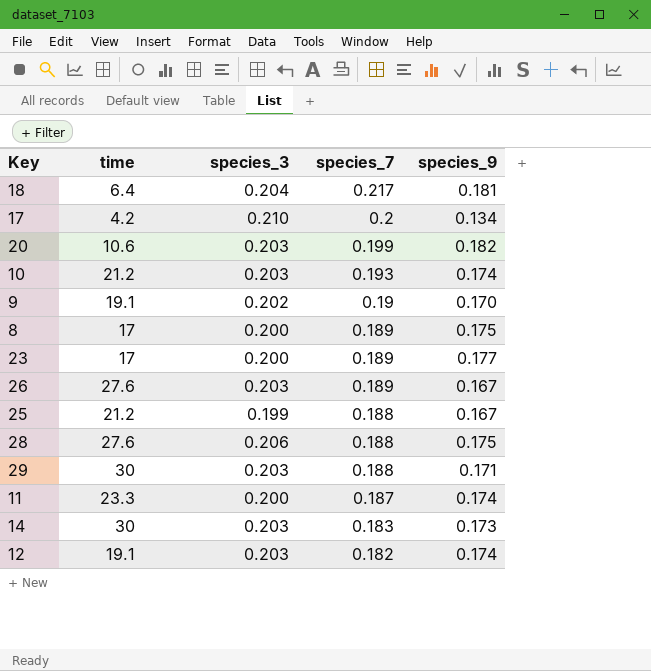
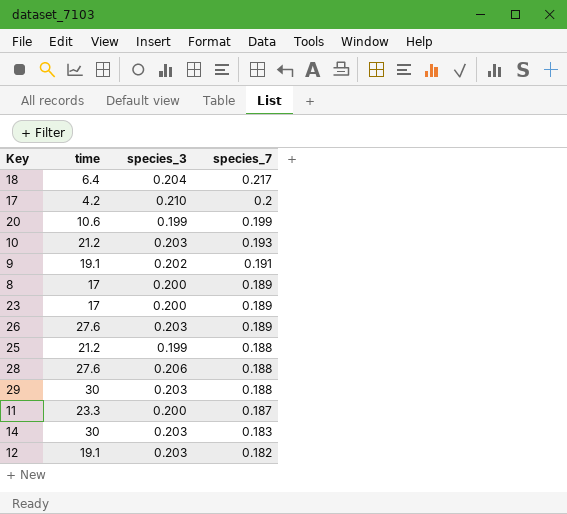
column species_9 | position: 5 -> none
20 | species_3: 0.203 -> 0.199
9 | species_7: 0.19 -> 0.191

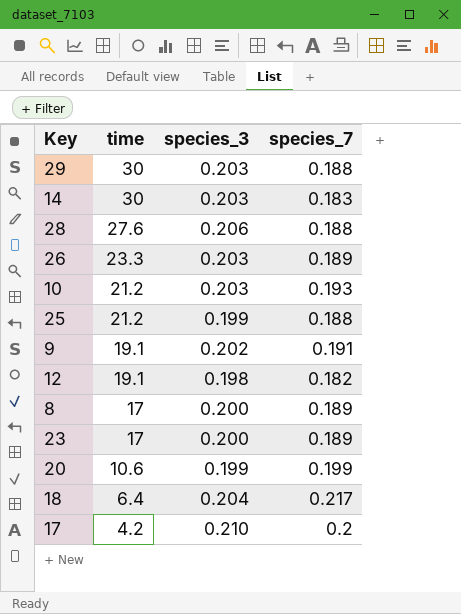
row order: species_7 descending -> time descending
row 11: 23.3 | 0.200 | 0.187 -> none
26 | time: 27.6 -> 23.3
12 | species_3: 0.203 -> 0.198

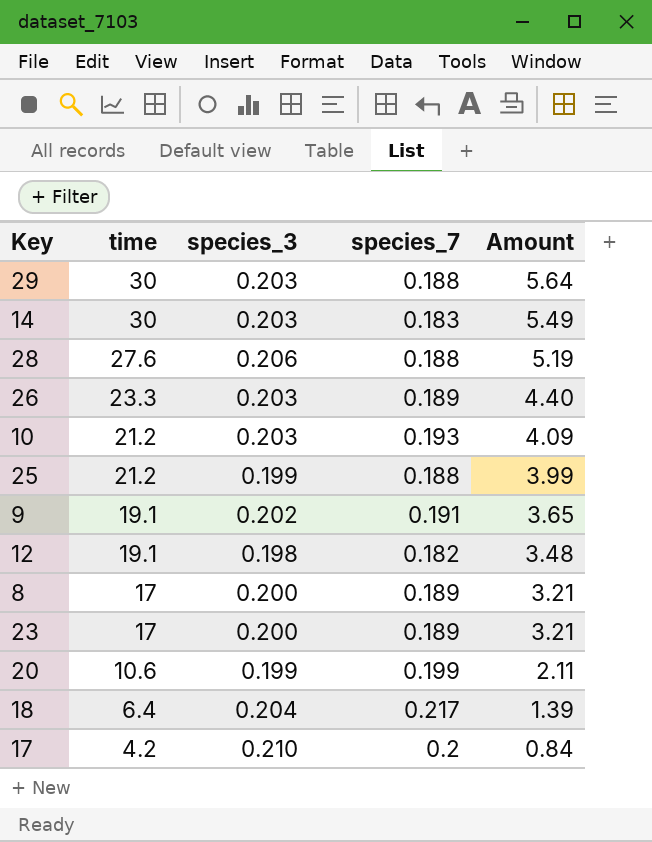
column Amount | formula: none -> [time] * [species_7]

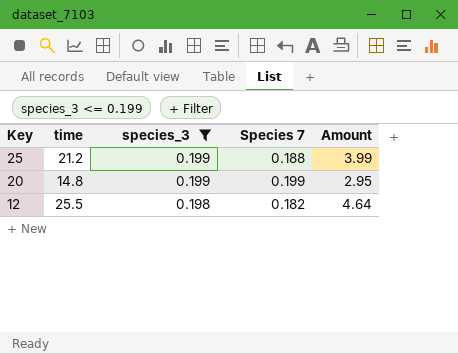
filter: none -> species_3 <= 0.199
row order: time descending -> Key descending
column name: species_7 -> Species 7
20 | time: 10.6 -> 14.8
20 | Amount: 2.11 -> 2.95
12 | time: 19.1 -> 25.5
12 | Amount: 3.48 -> 4.64

